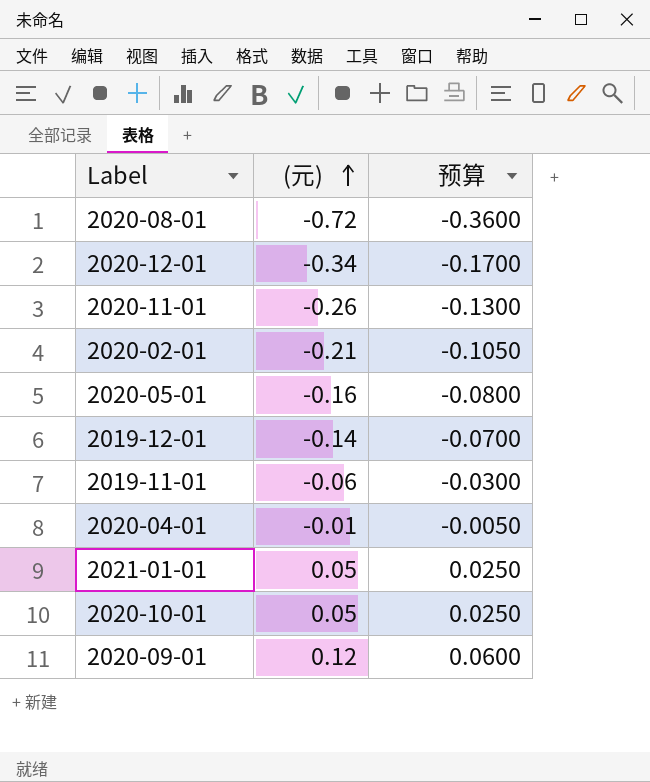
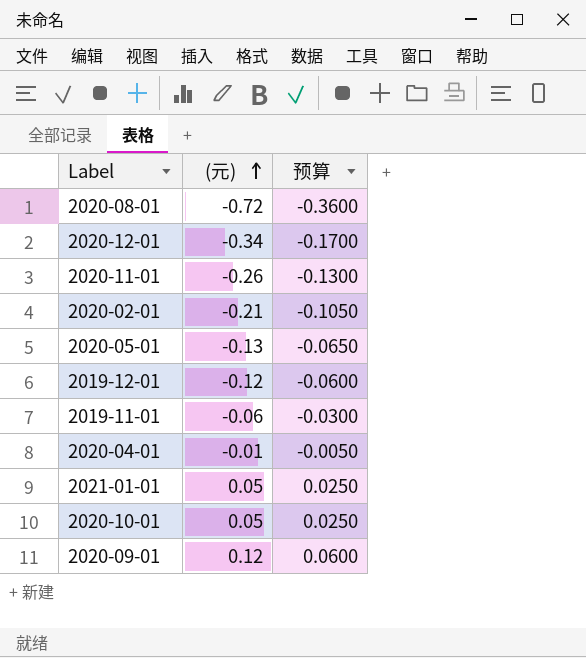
2020-05-01 | (元): -0.16 -> -0.13
2020-05-01 | 预算: -0.0800 -> -0.0650
2019-12-01 | (元): -0.14 -> -0.12
2019-12-01 | 预算: -0.0700 -> -0.0600

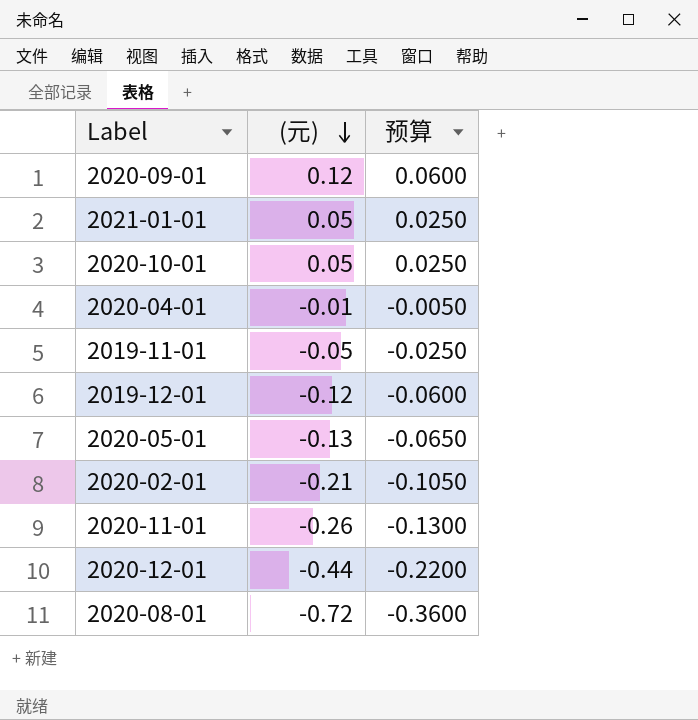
row order: (元) ascending -> (元) descending
2019-11-01 | (元): -0.06 -> -0.05
2019-11-01 | 预算: -0.0300 -> -0.0250
2020-12-01 | (元): -0.34 -> -0.44
2020-12-01 | 预算: -0.1700 -> -0.2200

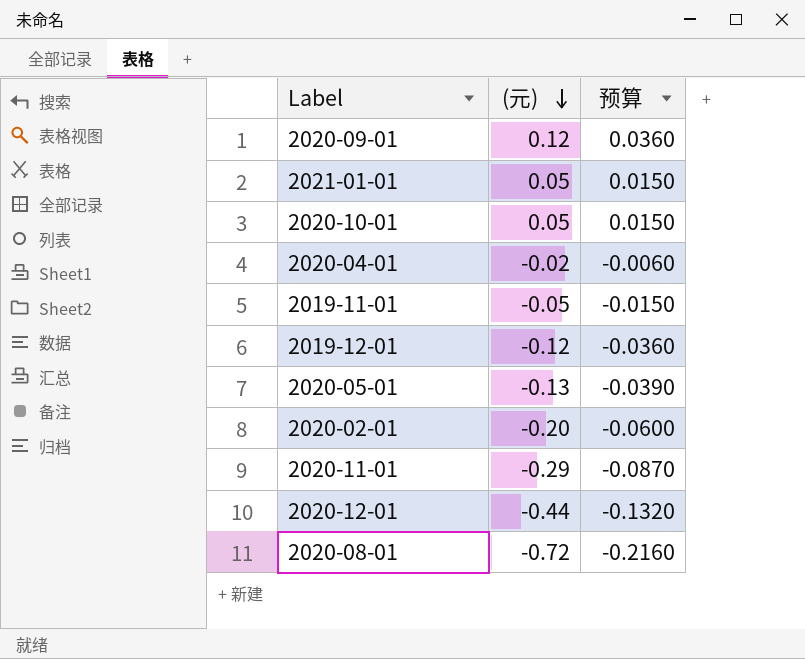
column 预算 | formula: [(元)] * 0.5 -> [(元)] * 0.3
2020-04-01 | (元): -0.01 -> -0.02
2020-02-01 | (元): -0.21 -> -0.20
2020-11-01 | (元): -0.26 -> -0.29

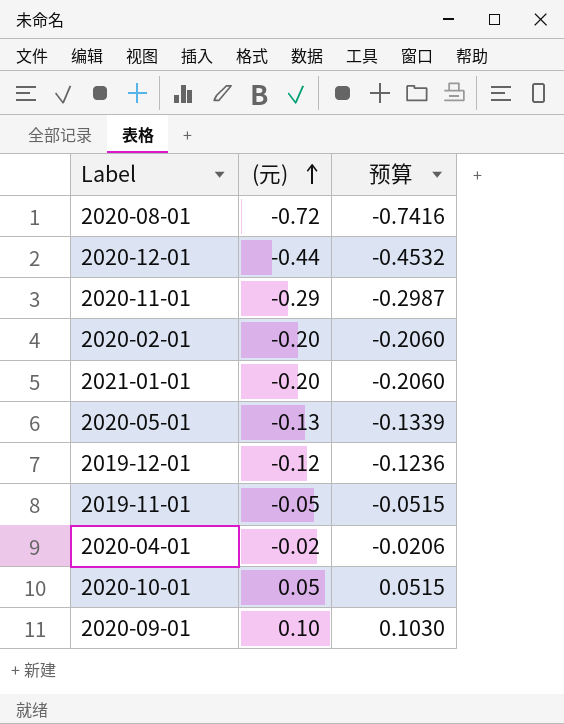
row order: (元) descending -> (元) ascending
column 预算 | formula: [(元)] * 0.3 -> [(元)] * 1.03
2021-01-01 | (元): 0.05 -> -0.20
2020-09-01 | (元): 0.12 -> 0.10

